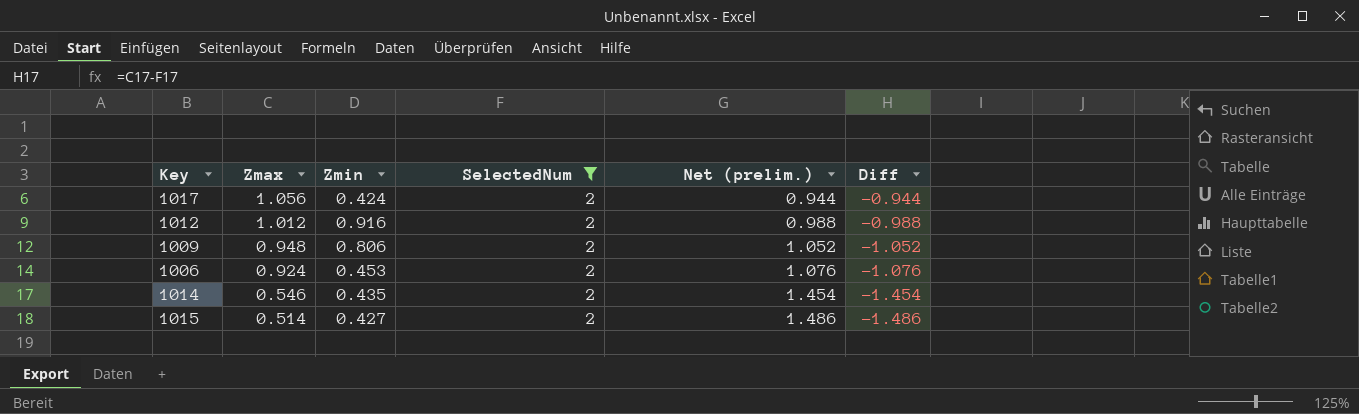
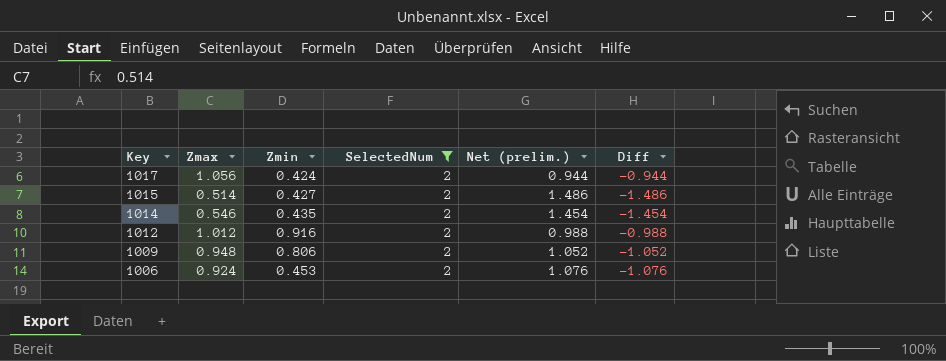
row order: Zmax descending -> Key descending

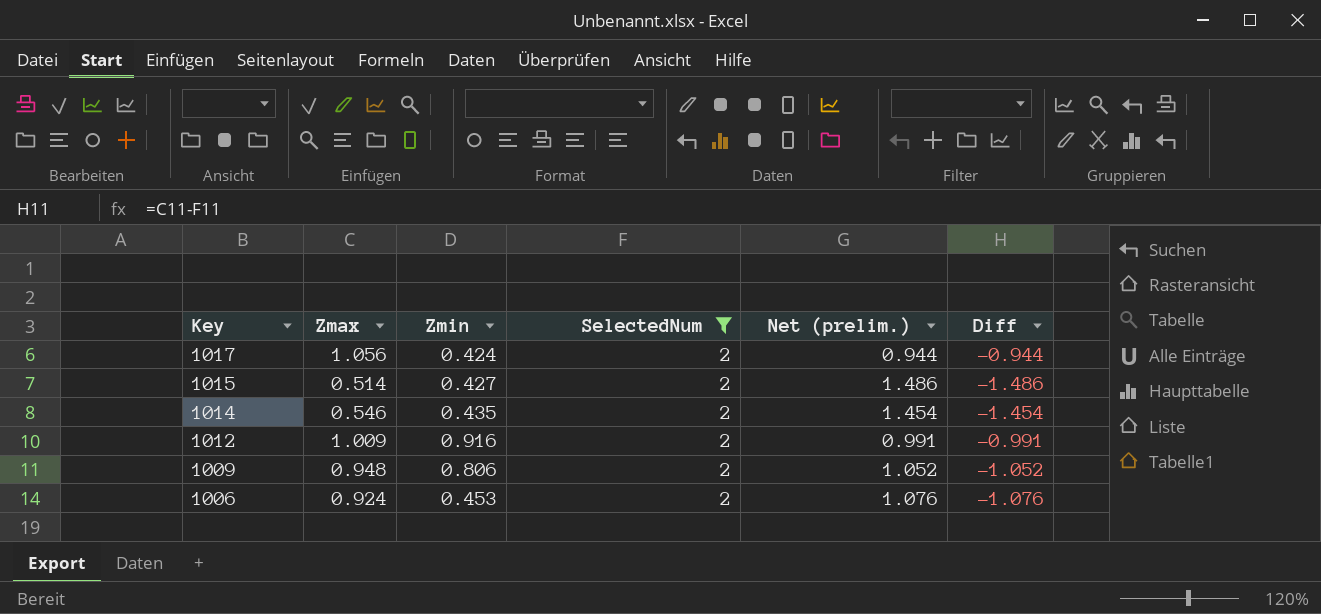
1012 | Zmax: 1.012 -> 1.009
1012 | Net (prelim.): 0.988 -> 0.991
1012 | Diff: -0.988 -> -0.991

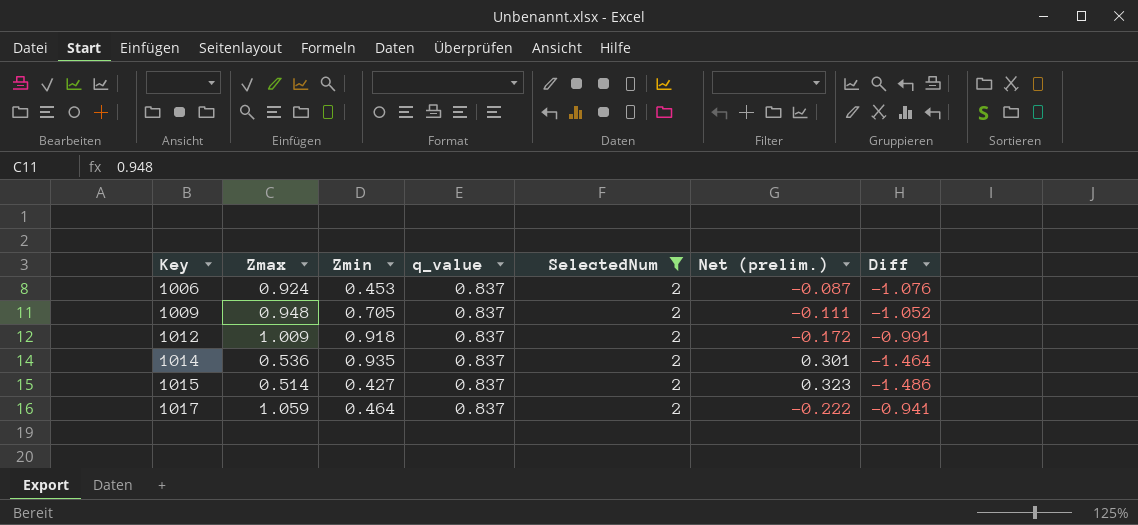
row order: Key descending -> Key ascending
column q_value | position: none -> 4
column Net (prelim.) | formula: [SelectedNum] - [Zmax] -> [q_value] - [Zmax]
1009 | Zmin: 0.806 -> 0.705
1012 | Zmin: 0.916 -> 0.918
1014 | Zmax: 0.546 -> 0.536
1014 | Zmin: 0.435 -> 0.935
1014 | Diff: -1.454 -> -1.464
1017 | Zmax: 1.056 -> 1.059
1017 | Zmin: 0.424 -> 0.464
1017 | Diff: -0.944 -> -0.941

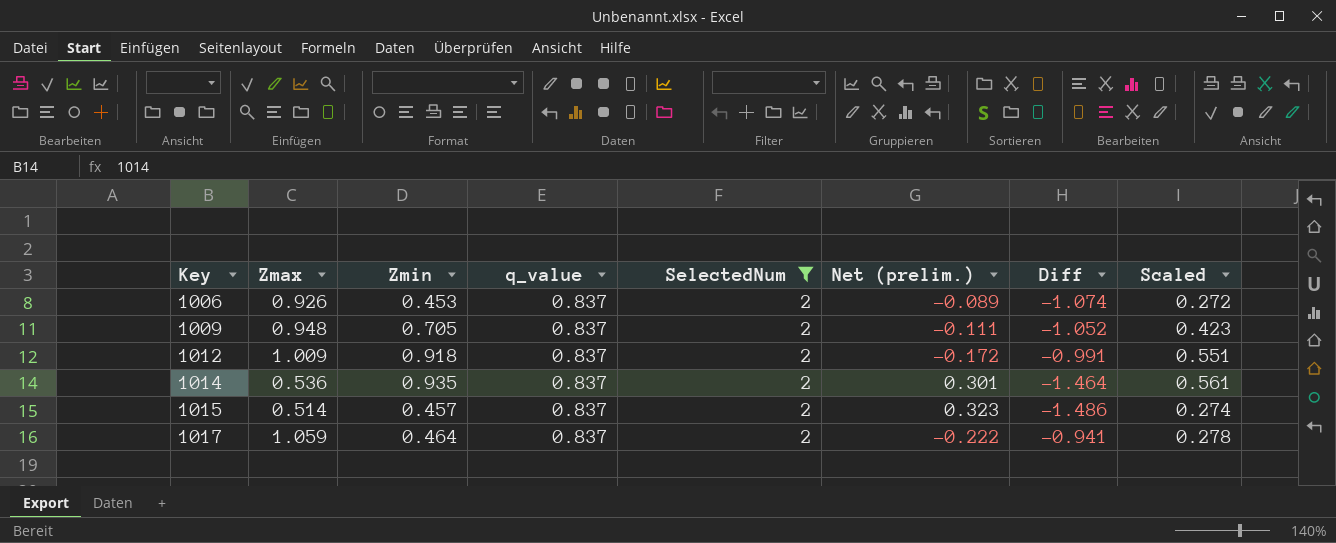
column Scaled | formula: none -> [Zmin] * 0.6
1006 | Zmax: 0.924 -> 0.926
1006 | Net (prelim.): -0.087 -> -0.089
1006 | Diff: -1.076 -> -1.074
1015 | Zmin: 0.427 -> 0.457

